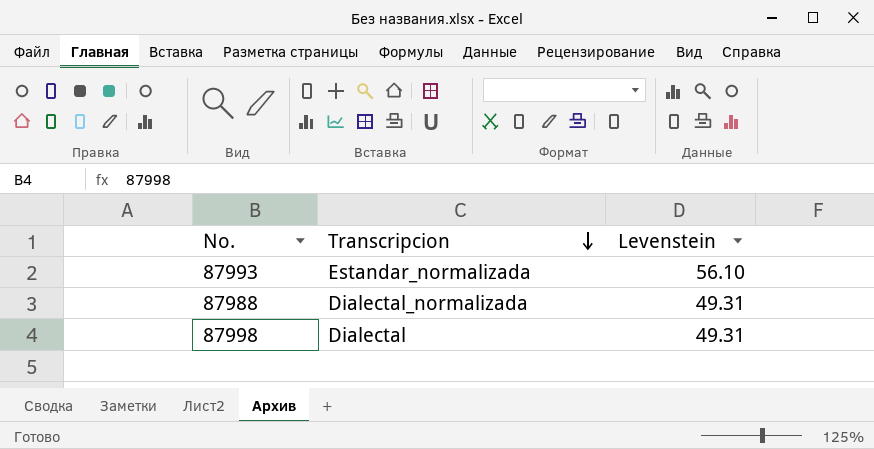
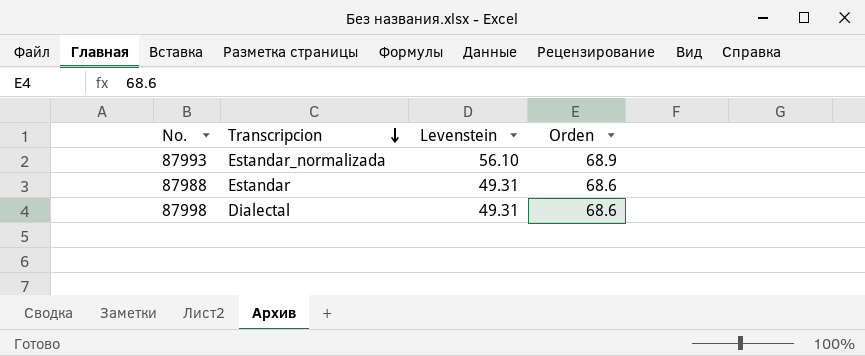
column Orden | position: none -> 4
87988 | Transcripcion: Dialectal_normalizada -> Estandar

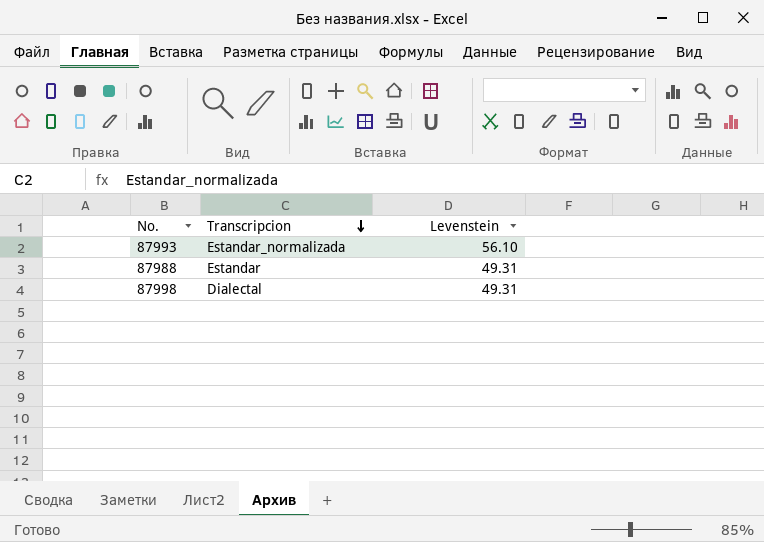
column Orden | position: 4 -> none

